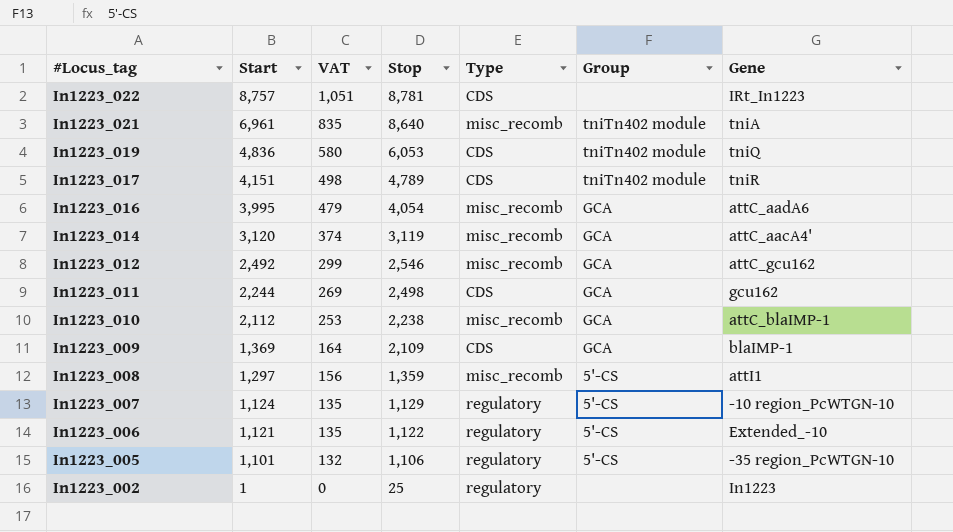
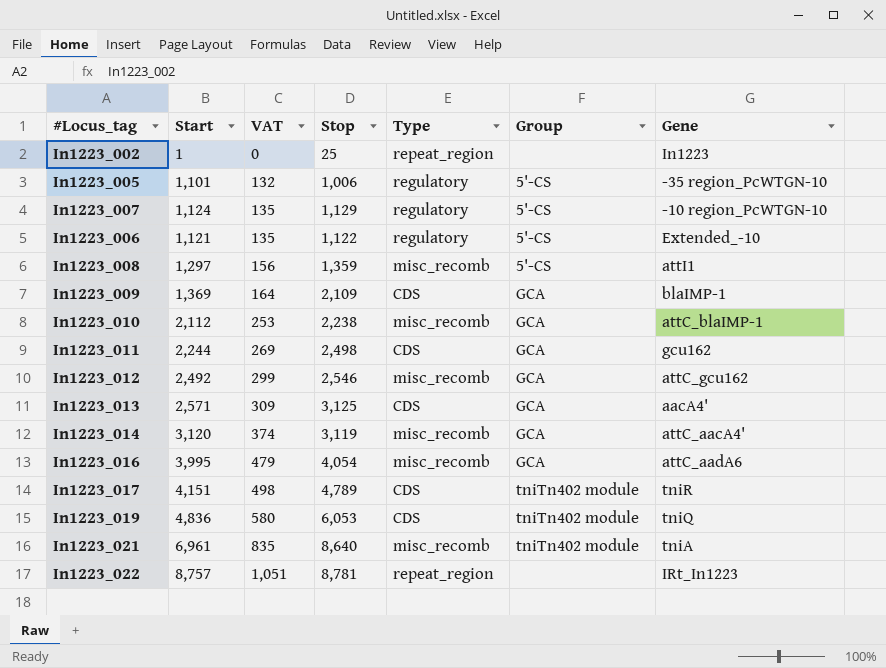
row order: #Locus_tag descending -> VAT ascending
In1223_002 | Type: regulatory -> repeat_region
In1223_005 | Stop: 1,106 -> 1,006
row In1223_013: none -> 2,571 | 309 | 3,125 | CDS | GCA | aacA4'
In1223_022 | Type: CDS -> repeat_region

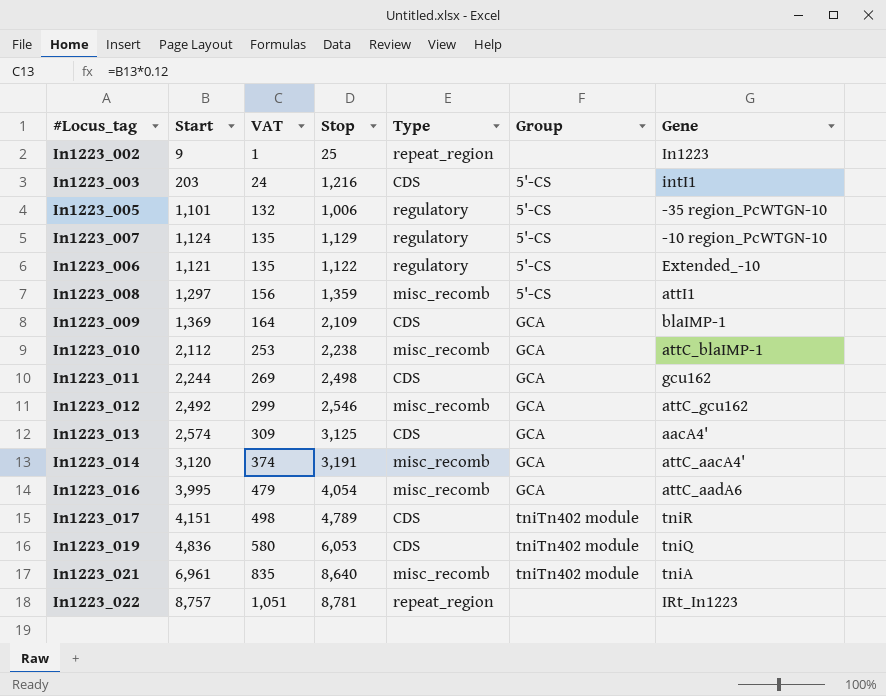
In1223_002 | Start: 1 -> 9
In1223_002 | VAT: 0 -> 1
row In1223_003: none -> 203 | 24 | 1,216 | CDS | 5'-CS | intI1
In1223_013 | Start: 2,571 -> 2,574
In1223_014 | Stop: 3,119 -> 3,191

